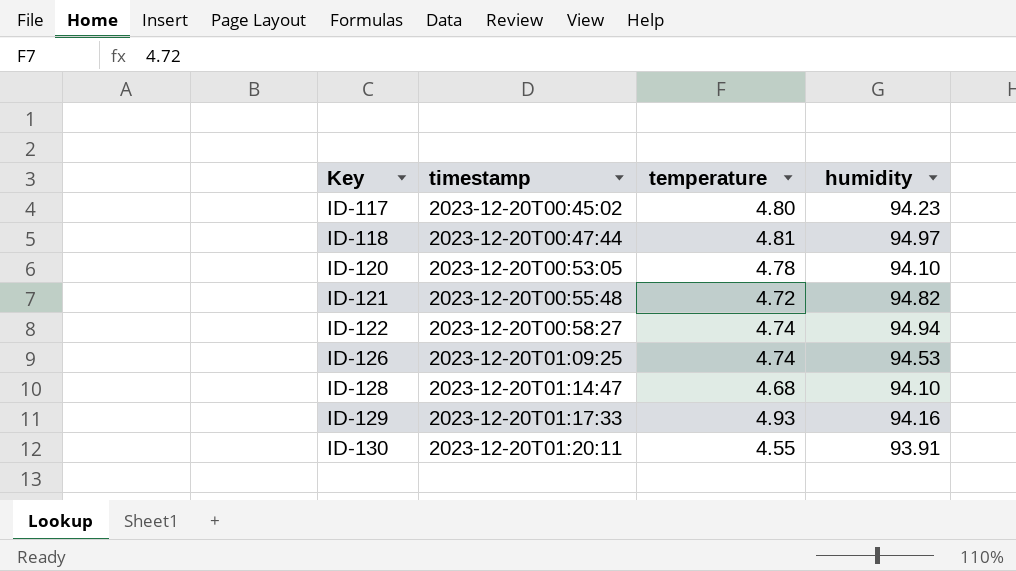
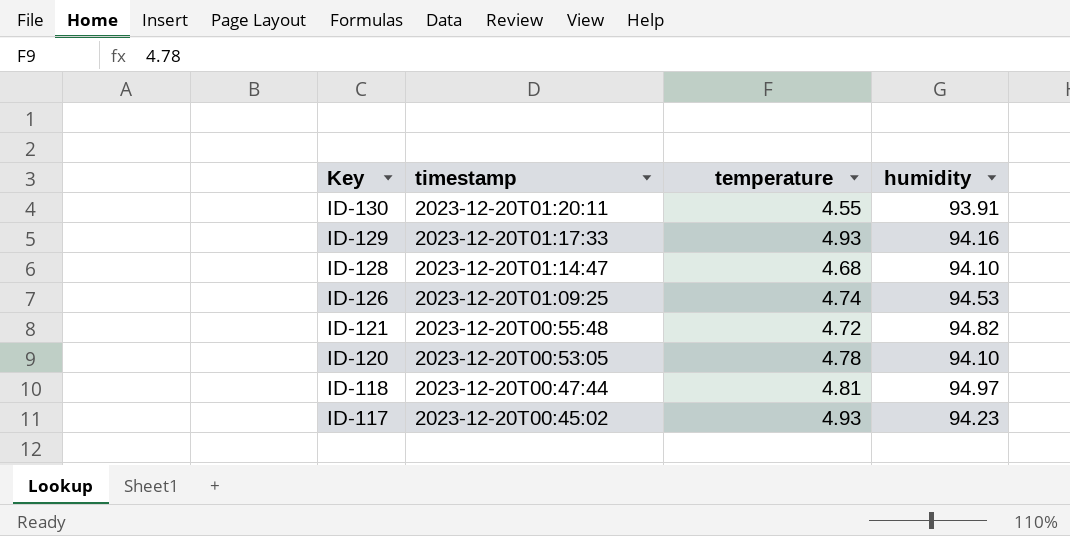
row order: Key ascending -> Key descending
row ID-122: 2023-12-20T00:58:27 | 4.74 | 94.94 -> none
ID-117 | temperature: 4.80 -> 4.93

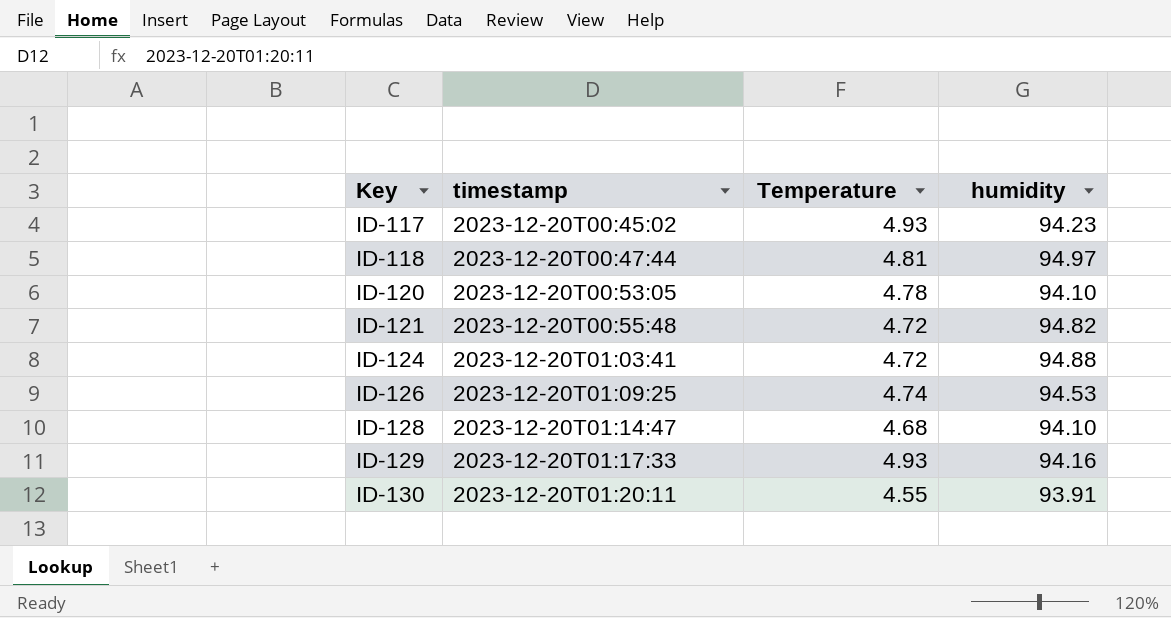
row order: Key descending -> Key ascending
column name: temperature -> Temperature
row ID-124: none -> 2023-12-20T01:03:41 | 4.72 | 94.88

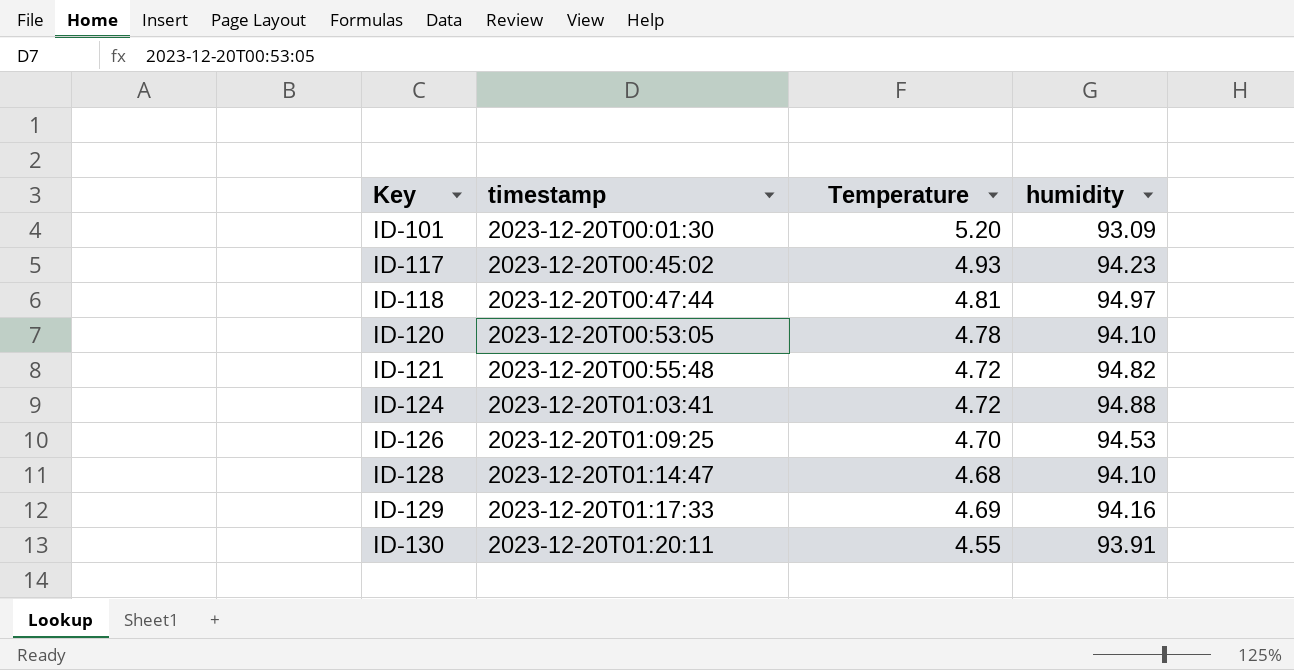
row ID-101: none -> 2023-12-20T00:01:30 | 5.20 | 93.09
ID-126 | Temperature: 4.74 -> 4.70
ID-129 | Temperature: 4.93 -> 4.69

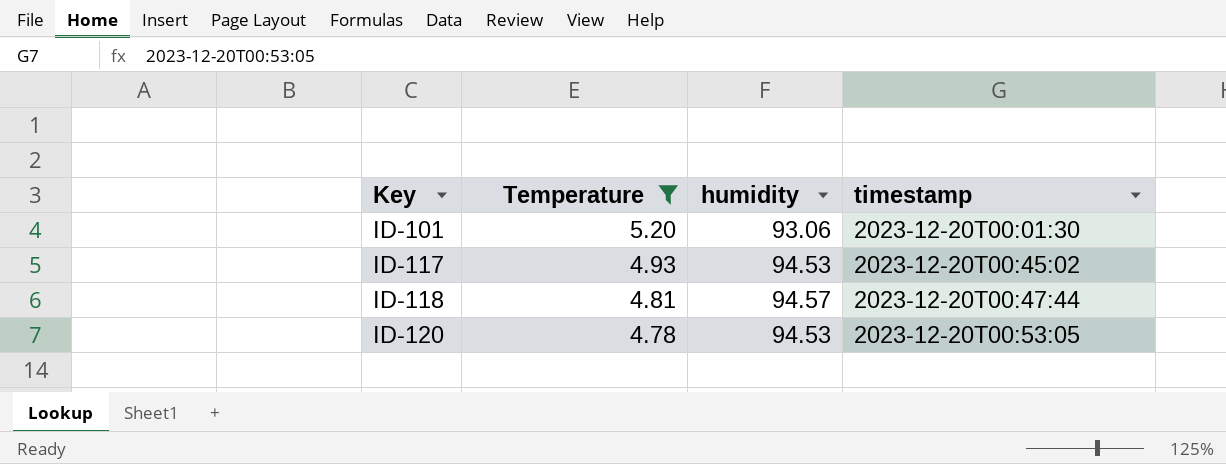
filter: none -> Temperature >= 4.78
column timestamp | position: 2 -> 4
ID-101 | humidity: 93.09 -> 93.06
ID-117 | humidity: 94.23 -> 94.53
ID-118 | humidity: 94.97 -> 94.57
ID-120 | humidity: 94.10 -> 94.53

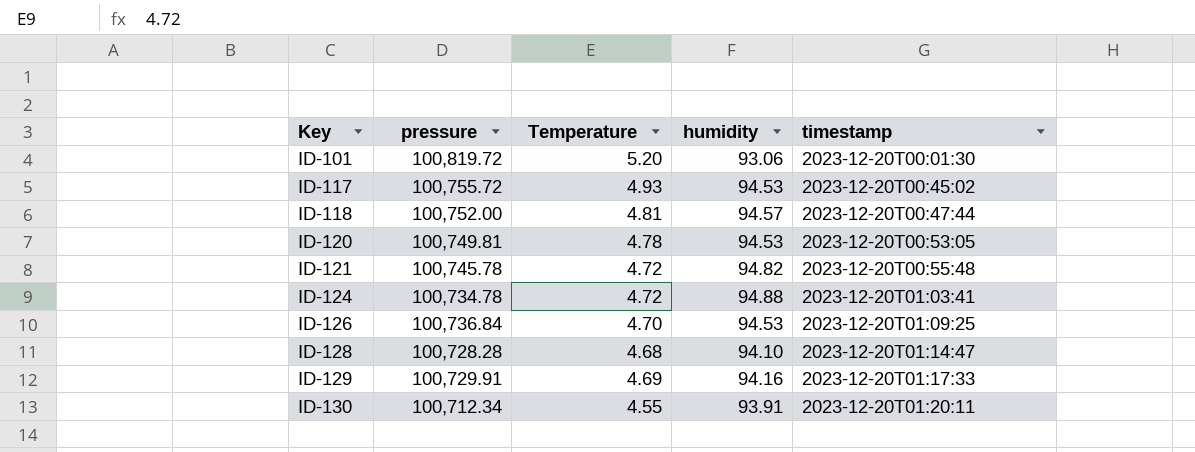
filter: Temperature >= 4.78 -> none
column pressure | position: none -> 2

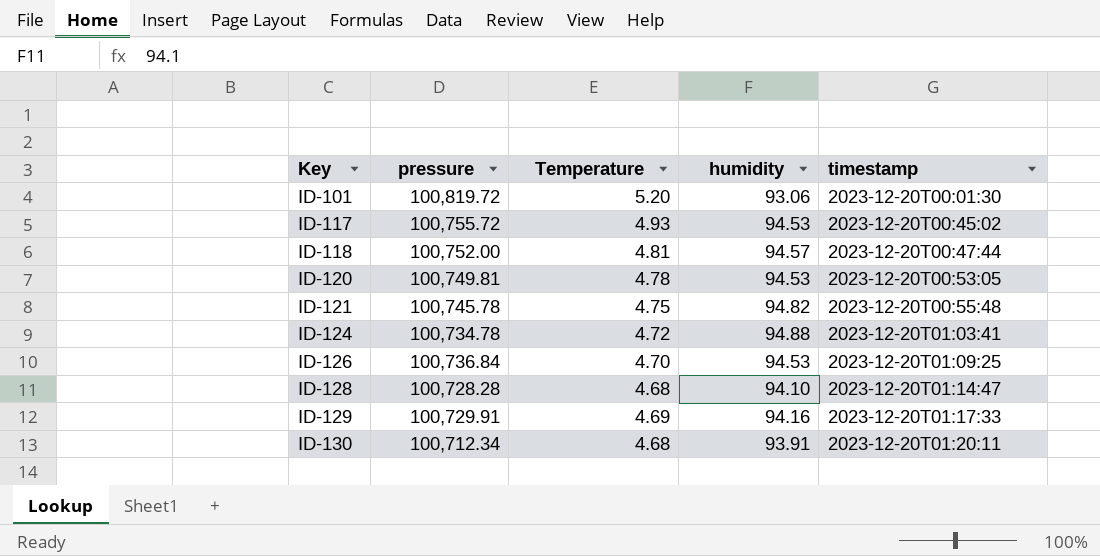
ID-121 | Temperature: 4.72 -> 4.75
ID-130 | Temperature: 4.55 -> 4.68

